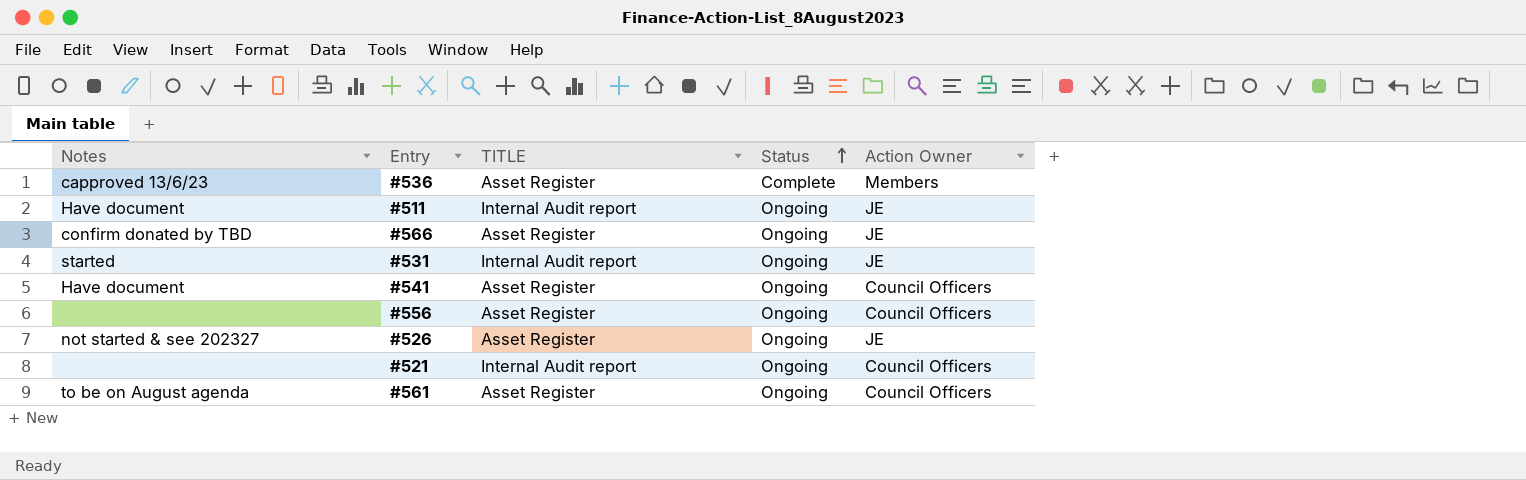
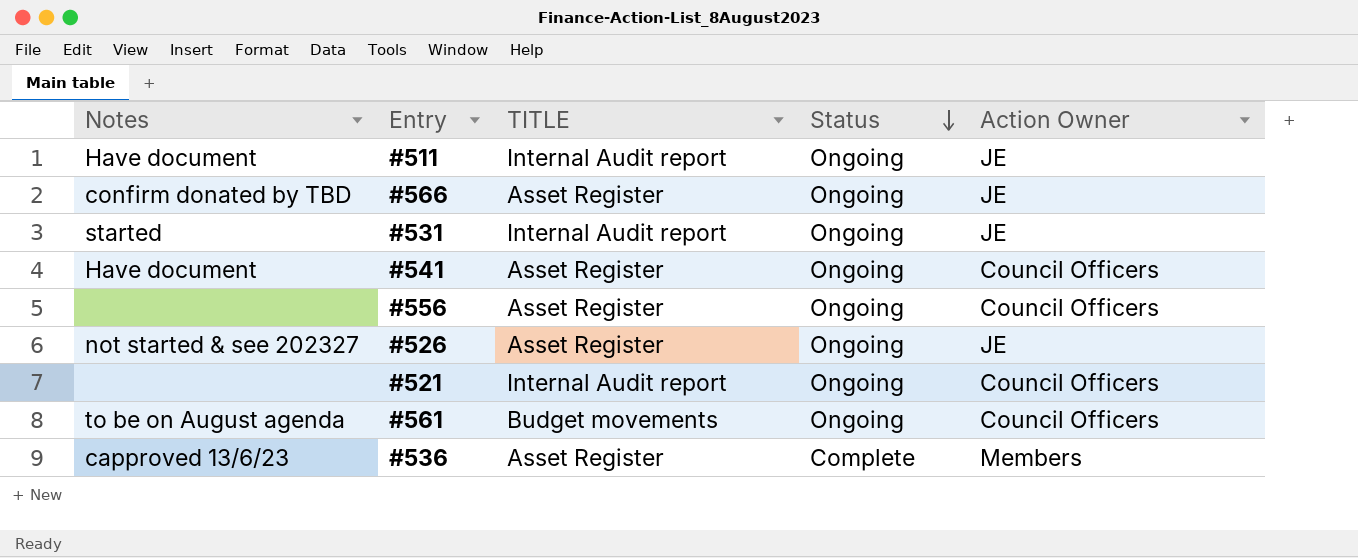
row order: Status ascending -> Status descending
#561 | TITLE: Asset Register -> Budget movements

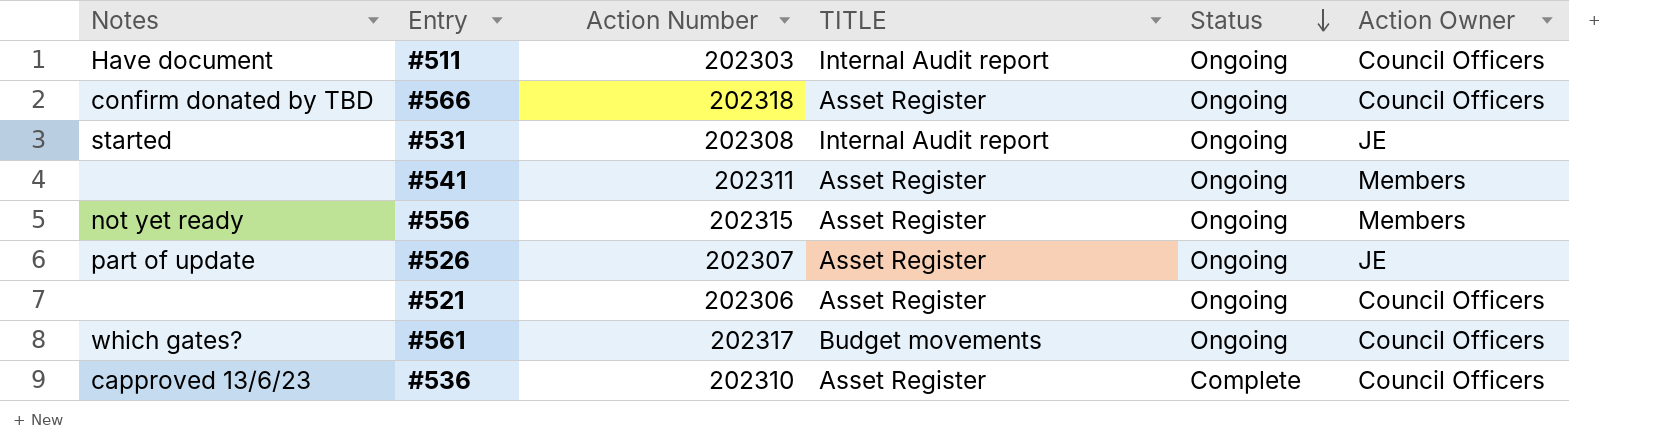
column Action Number | position: none -> 3
#511 | Action Owner: JE -> Council Officers
#566 | Action Owner: JE -> Council Officers
#541 | Notes: Have document -> none
#541 | Action Owner: Council Officers -> Members
#556 | Notes: none -> not yet ready
#556 | Action Owner: Council Officers -> Members
#526 | Notes: not started & see 202327 -> part of update
#521 | TITLE: Internal Audit report -> Asset Register
#561 | Notes: to be on August agenda -> which gates?
#536 | Action Owner: Members -> Council Officers

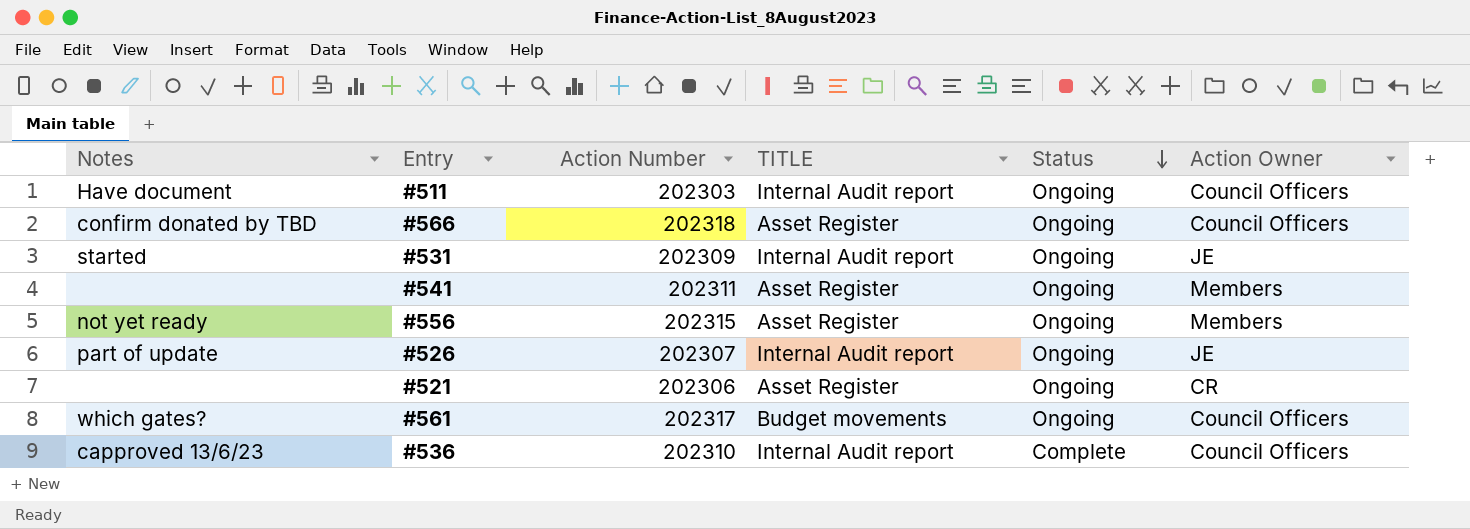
#531 | Action Number: 202308 -> 202309
#526 | TITLE: Asset Register -> Internal Audit report
#521 | Action Owner: Council Officers -> CR
#536 | TITLE: Asset Register -> Internal Audit report

